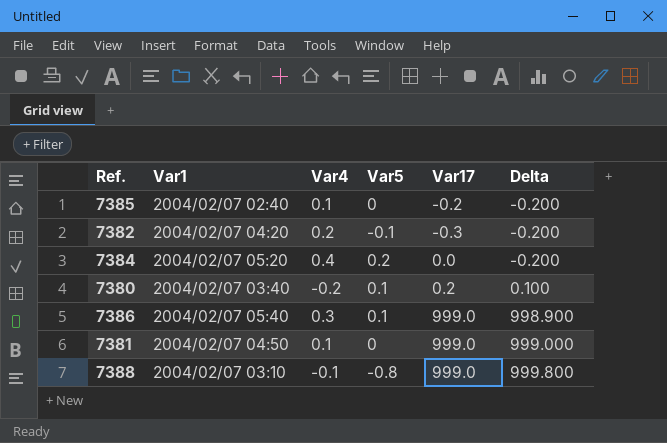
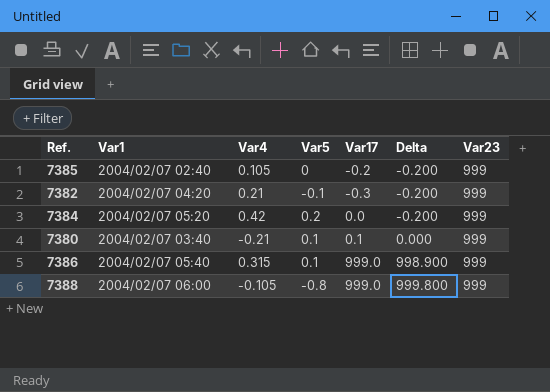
column Var23 | position: none -> 7
row 7381: 2004/02/07 04:50 | 0.1 | 0 | 999.0 | 999.000 -> none
7385 | Var4: 0.1 -> 0.105
7382 | Var4: 0.2 -> 0.21
7384 | Var4: 0.4 -> 0.42
7380 | Var4: -0.2 -> -0.21
7380 | Var17: 0.2 -> 0.1
7380 | Delta: 0.100 -> 0.000
7386 | Var4: 0.3 -> 0.315
7388 | Var1: 2004/02/07 03:10 -> 2004/02/07 06:00
7388 | Var4: -0.1 -> -0.105

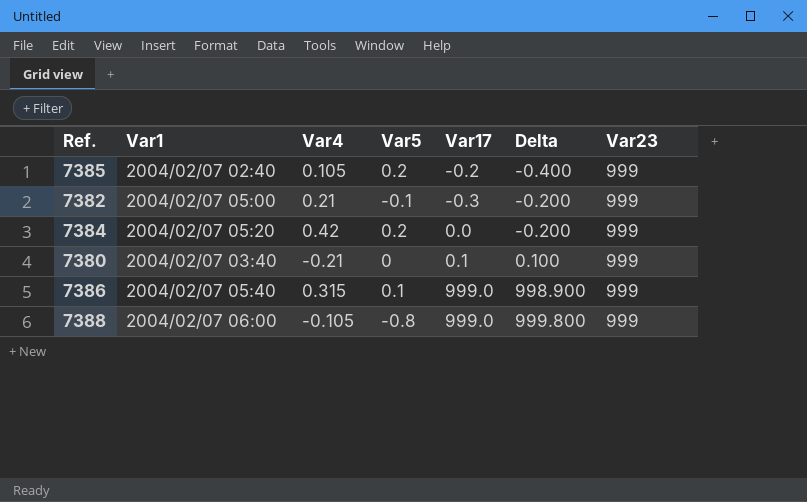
7385 | Var5: 0 -> 0.2
7385 | Delta: -0.200 -> -0.400
7382 | Var1: 2004/02/07 04:20 -> 2004/02/07 05:00
7380 | Var5: 0.1 -> 0
7380 | Delta: 0.000 -> 0.100

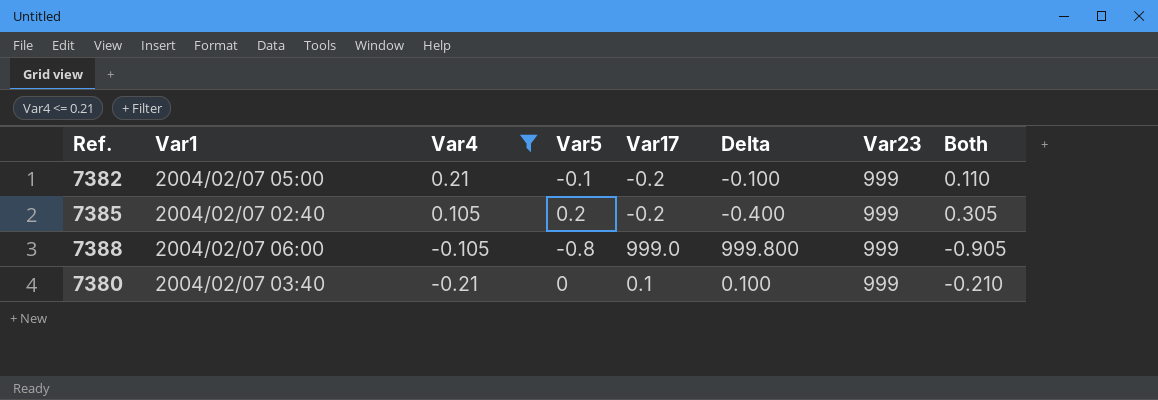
filter: none -> Var4 <= 0.21
row order: Delta ascending -> Var4 descending
column Both | formula: none -> [Var4] + [Var5]
7382 | Var17: -0.3 -> -0.2
7382 | Delta: -0.200 -> -0.100

